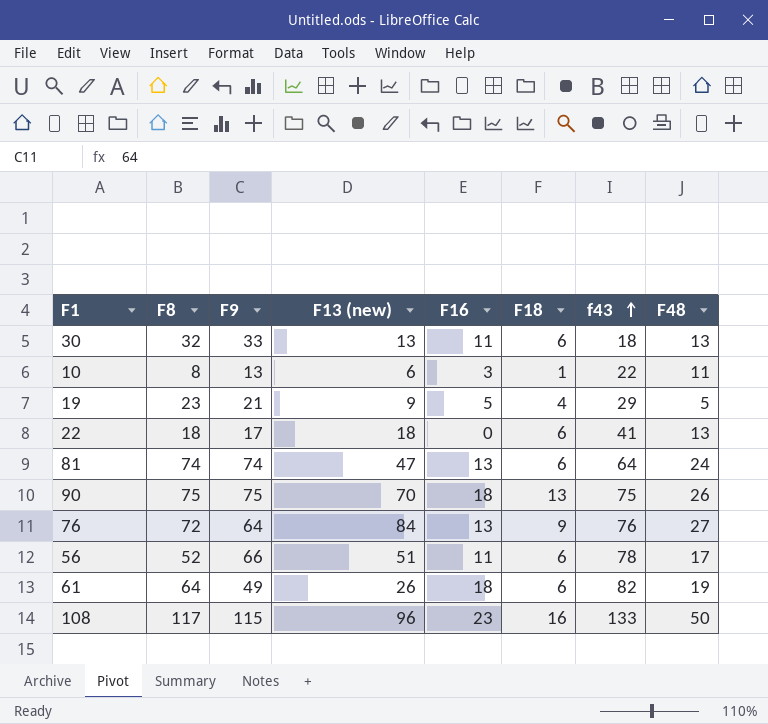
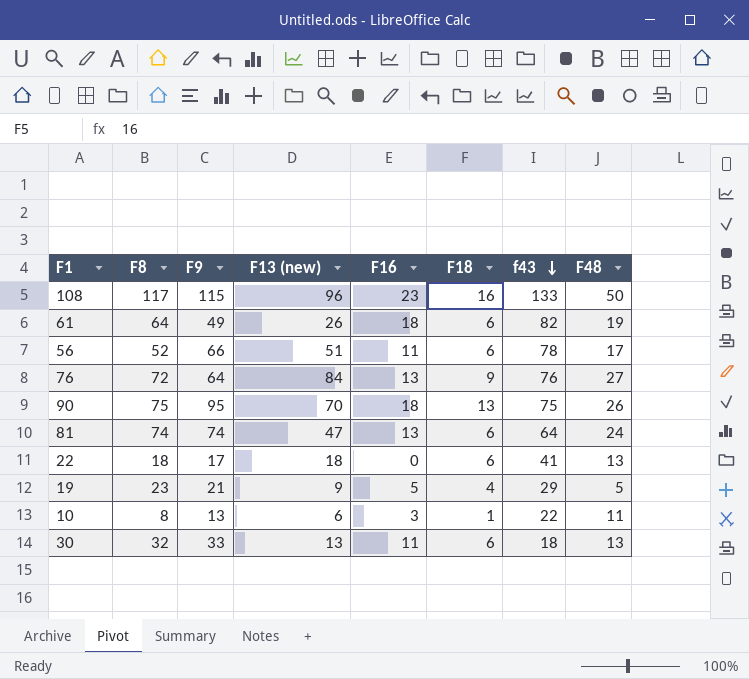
row order: f43 ascending -> f43 descending
90 | F9: 75 -> 95

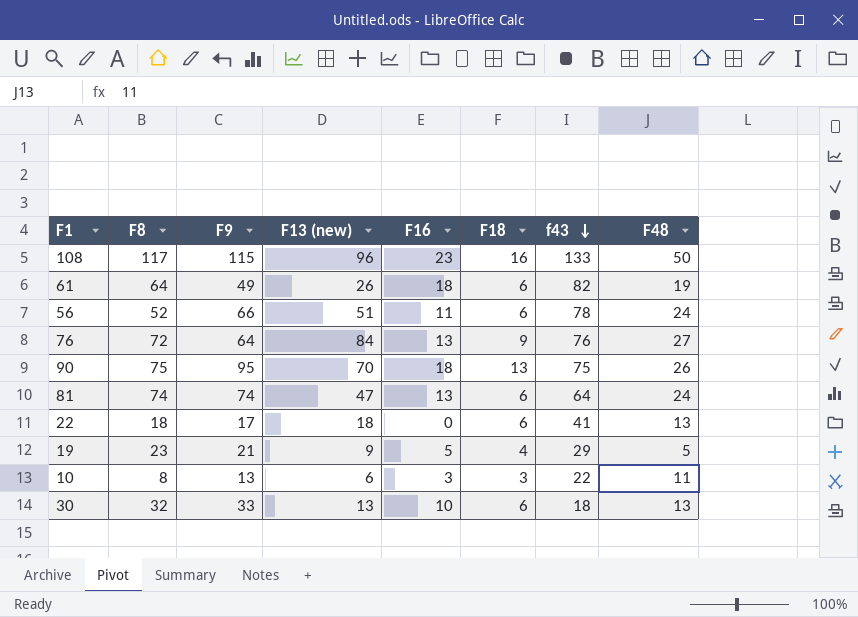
56 | F48: 17 -> 24
10 | F18: 1 -> 3
30 | F16: 11 -> 10

